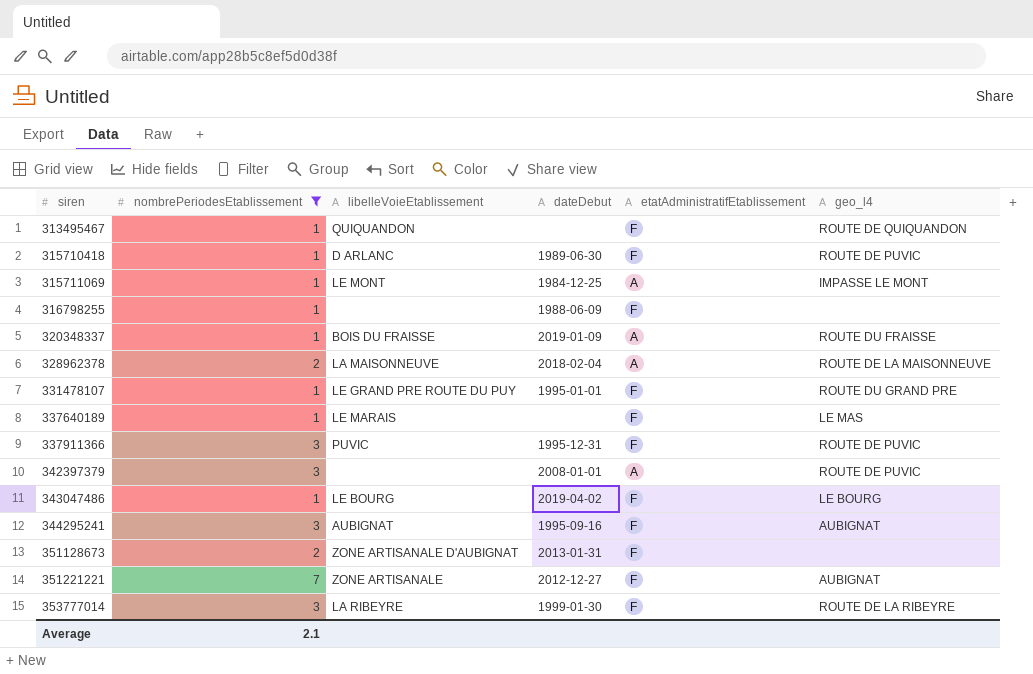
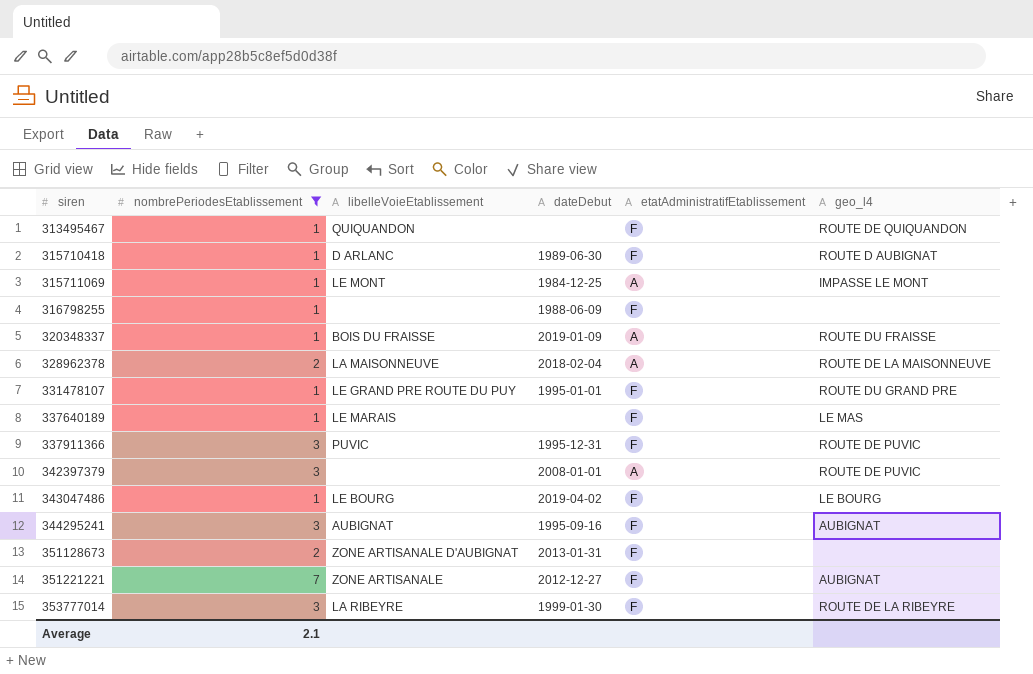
315710418 | geo_l4: ROUTE DE PUVIC -> ROUTE D AUBIGNAT

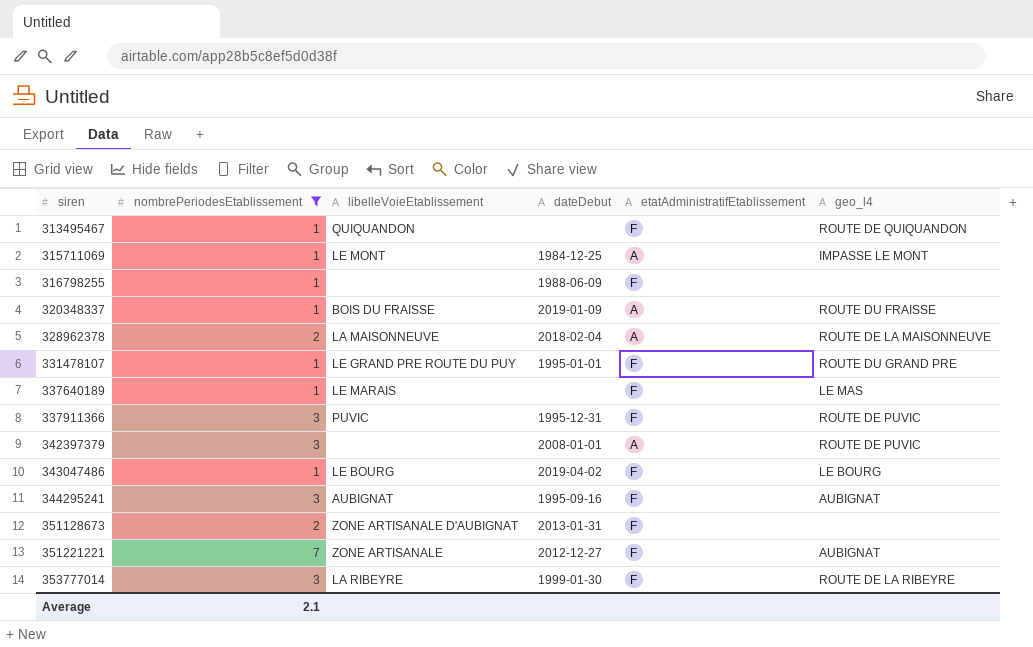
row 315710418: 1 | D ARLANC | 1989-06-30 | F | ROUTE D AUBIGNAT -> none

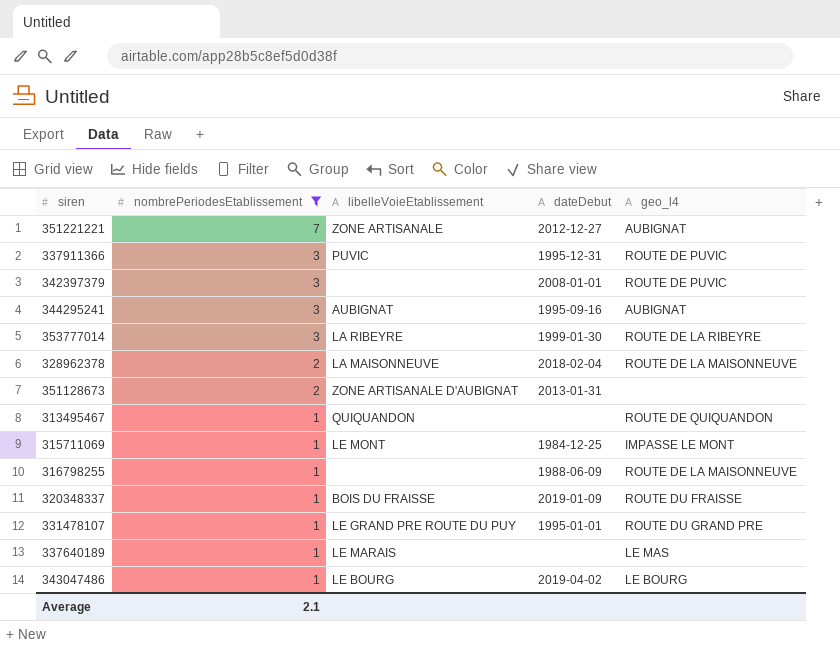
row order: siren ascending -> nombrePeriodesEtablissement descending
column etatAdministratifEtablissement | position: 5 -> none
316798255 | geo_l4: none -> ROUTE DE LA MAISONNEUVE

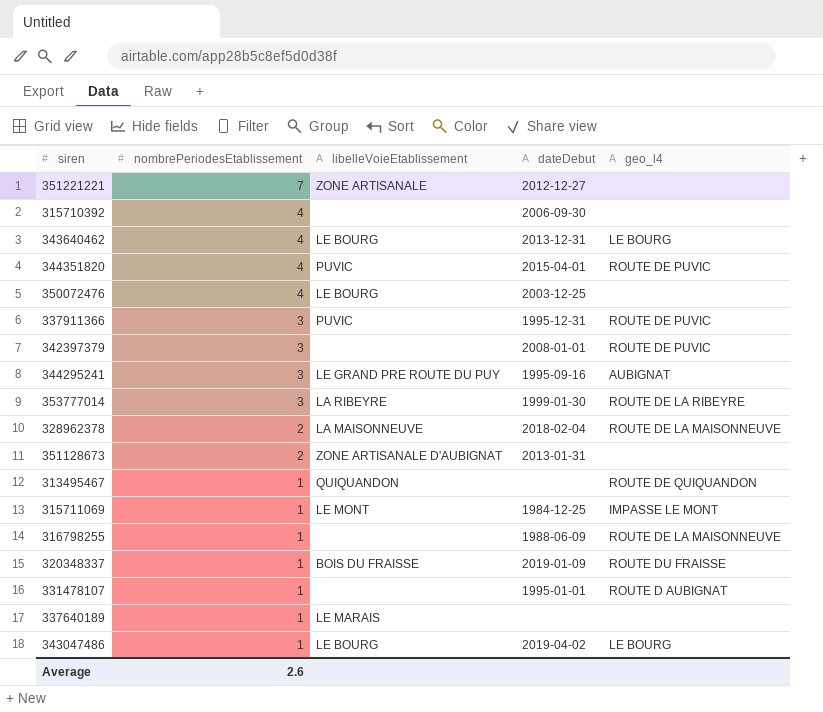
filter: nombrePeriodesEtablissement != 4 -> none
351221221 | geo_l4: AUBIGNAT -> none
344295241 | libelleVoieEtablissement: AUBIGNAT -> LE GRAND PRE ROUTE DU PUY
331478107 | libelleVoieEtablissement: LE GRAND PRE ROUTE DU PUY -> none
331478107 | geo_l4: ROUTE DU GRAND PRE -> ROUTE D AUBIGNAT
337640189 | geo_l4: LE MAS -> none
Average | nombrePeriodesEtablissement: 2.1 -> 2.6

